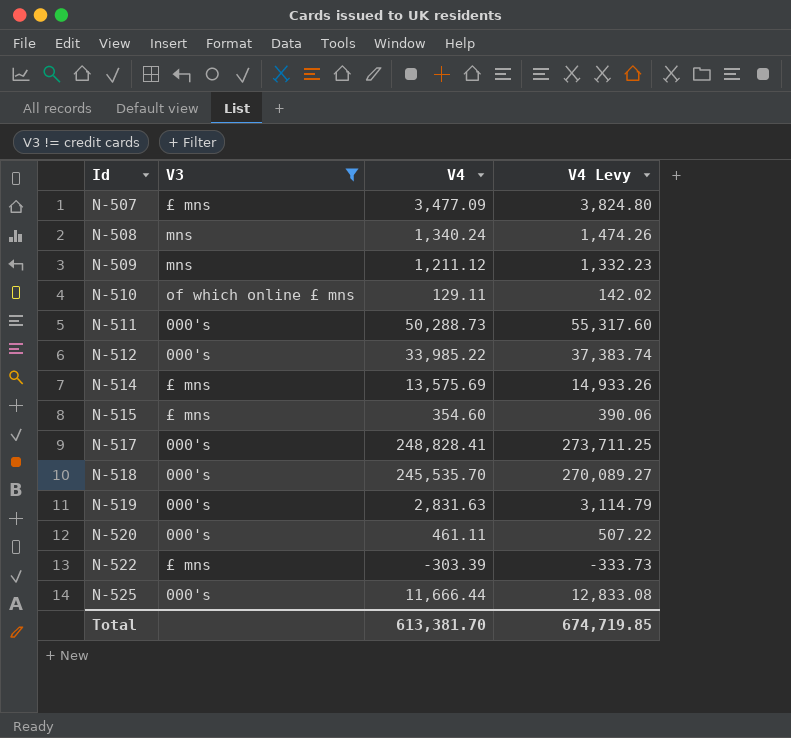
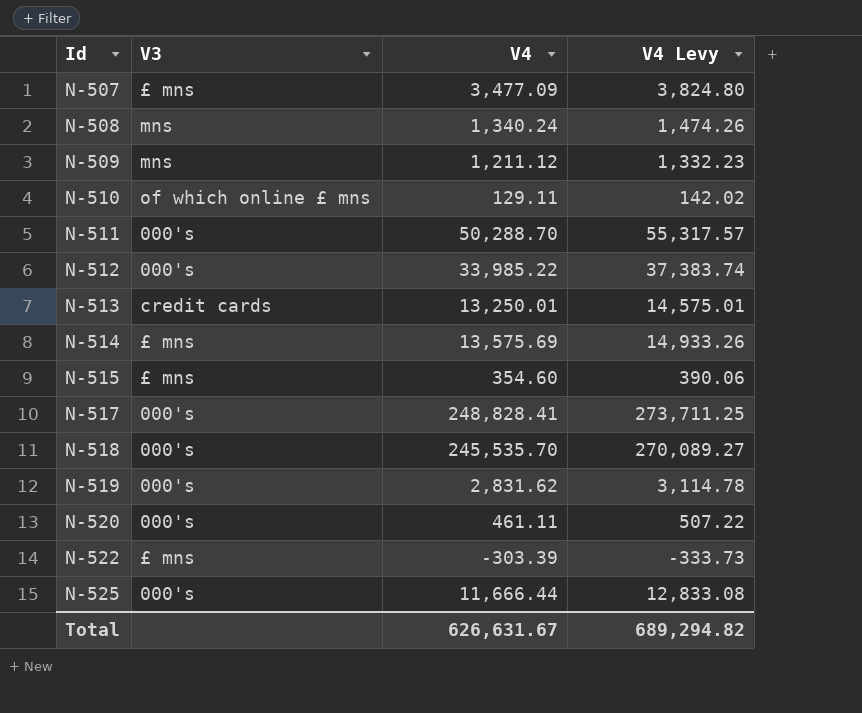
filter: V3 != credit cards -> none
N-511 | V4: 50,288.73 -> 50,288.70
N-511 | V4 Levy: 55,317.60 -> 55,317.57
N-519 | V4: 2,831.63 -> 2,831.62
N-519 | V4 Levy: 3,114.79 -> 3,114.78
Total | V4: 613,381.70 -> 626,631.67
Total | V4 Levy: 674,719.85 -> 689,294.82

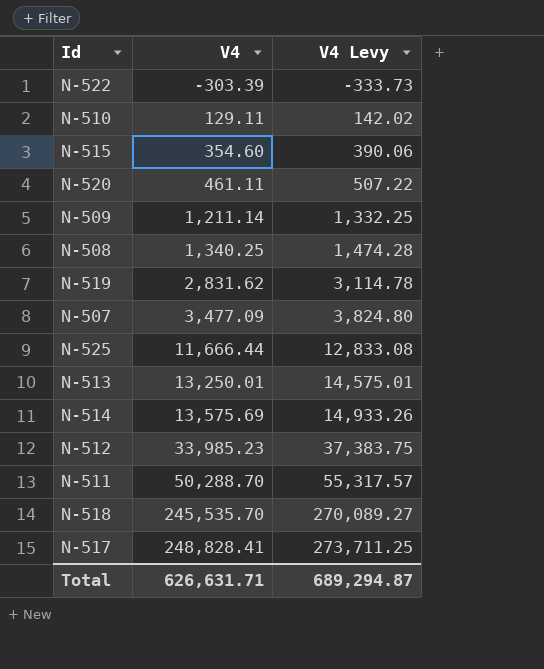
row order: Id ascending -> V4 ascending
column V3 | position: 2 -> none
N-509 | V4: 1,211.12 -> 1,211.14
N-509 | V4 Levy: 1,332.23 -> 1,332.25
N-508 | V4: 1,340.24 -> 1,340.25
N-508 | V4 Levy: 1,474.26 -> 1,474.28
N-512 | V4: 33,985.22 -> 33,985.23
N-512 | V4 Levy: 37,383.74 -> 37,383.75
Total | V4: 626,631.67 -> 626,631.71
Total | V4 Levy: 689,294.82 -> 689,294.87

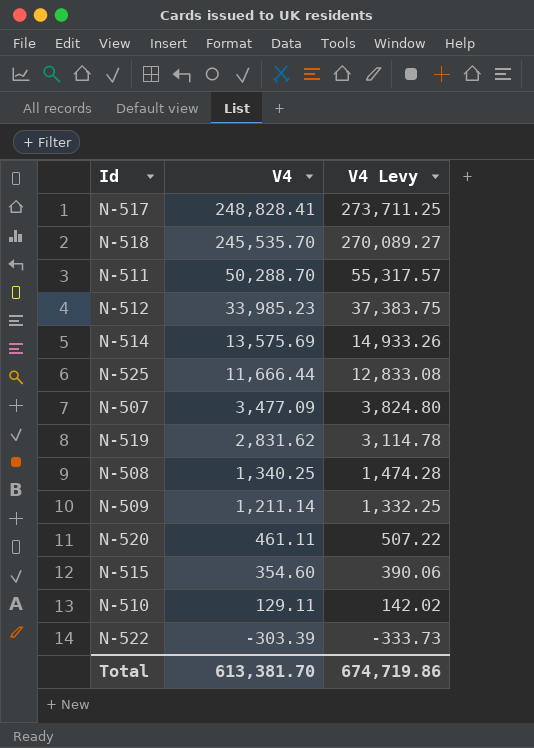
row order: V4 ascending -> V4 descending
row N-513: 13,250.01 | 14,575.01 -> none
Total | V4: 626,631.71 -> 613,381.70
Total | V4 Levy: 689,294.87 -> 674,719.86

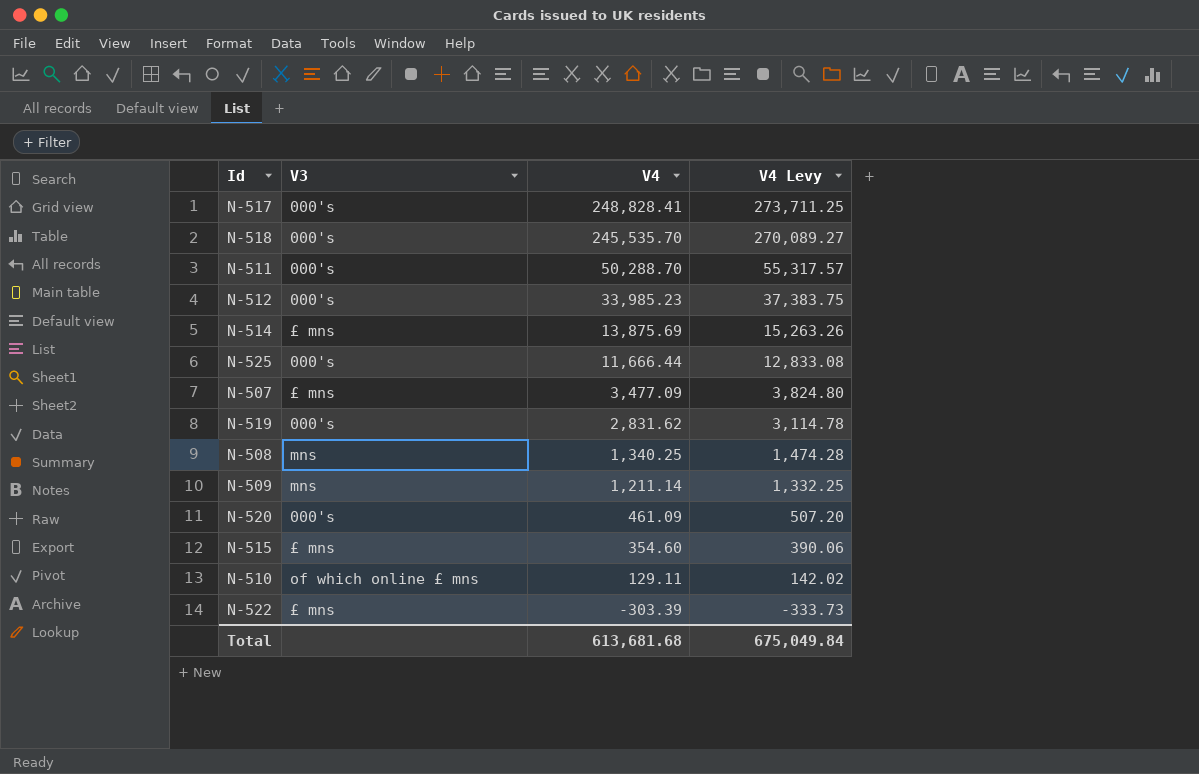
column V3 | position: none -> 2
N-514 | V4: 13,575.69 -> 13,875.69
N-514 | V4 Levy: 14,933.26 -> 15,263.26
N-520 | V4: 461.11 -> 461.09
N-520 | V4 Levy: 507.22 -> 507.20
Total | V4: 613,381.70 -> 613,681.68
Total | V4 Levy: 674,719.86 -> 675,049.84

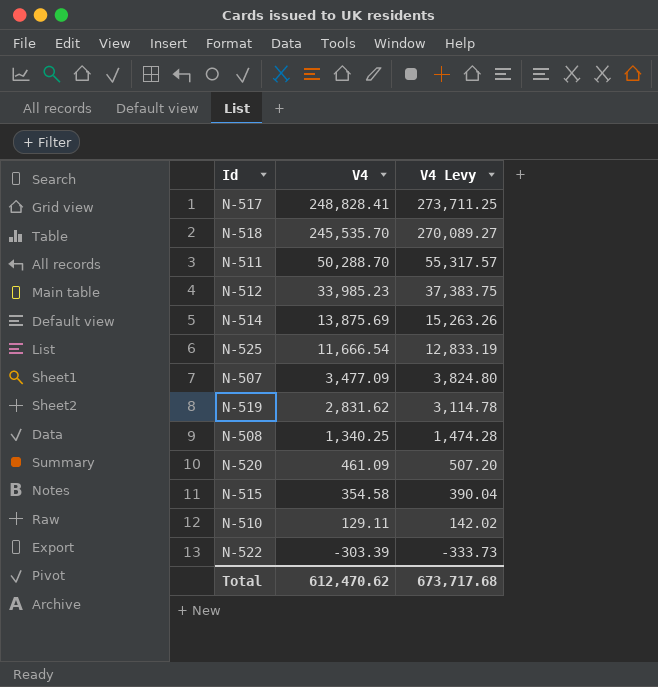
column V3 | position: 2 -> none
row N-509: mns | 1,211.14 | 1,332.25 -> none
N-525 | V4: 11,666.44 -> 11,666.54
N-525 | V4 Levy: 12,833.08 -> 12,833.19
N-515 | V4: 354.60 -> 354.58
N-515 | V4 Levy: 390.06 -> 390.04
Total | V4: 613,681.68 -> 612,470.62
Total | V4 Levy: 675,049.84 -> 673,717.68

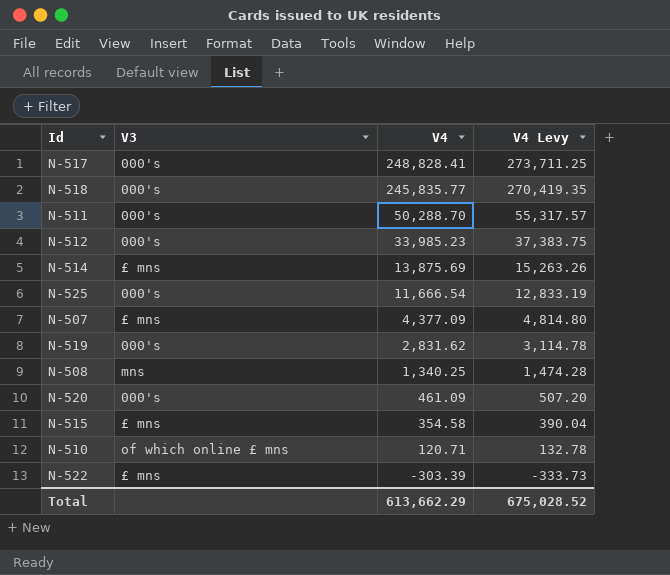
column V3 | position: none -> 2
N-518 | V4: 245,535.70 -> 245,835.77
N-518 | V4 Levy: 270,089.27 -> 270,419.35
N-507 | V4: 3,477.09 -> 4,377.09
N-507 | V4 Levy: 3,824.80 -> 4,814.80
N-510 | V4: 129.11 -> 120.71
N-510 | V4 Levy: 142.02 -> 132.78
Total | V4: 612,470.62 -> 613,662.29
Total | V4 Levy: 673,717.68 -> 675,028.52

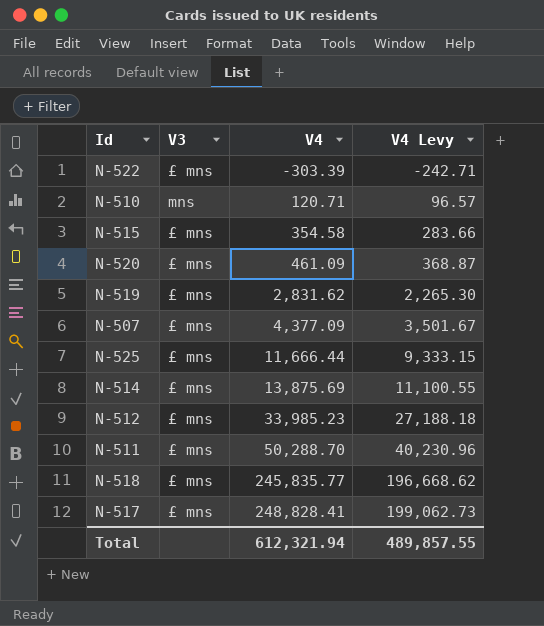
row order: V4 descending -> V4 ascending
column V4 Levy | formula: [V4] * 1.1 -> [V4] * 0.8
row N-508: mns | 1,340.25 | 1,474.28 -> none
N-510 | V3: of which online £ mns -> mns
N-520 | V3: 000's -> £ mns
N-519 | V3: 000's -> £ mns
N-525 | V3: 000's -> £ mns
N-525 | V4: 11,666.54 -> 11,666.44
N-512 | V3: 000's -> £ mns
N-511 | V3: 000's -> £ mns
N-518 | V3: 000's -> £ mns
N-517 | V3: 000's -> £ mns
Total | V4: 613,662.29 -> 612,321.94
Total | V4 Levy: 675,028.52 -> 489,857.55

